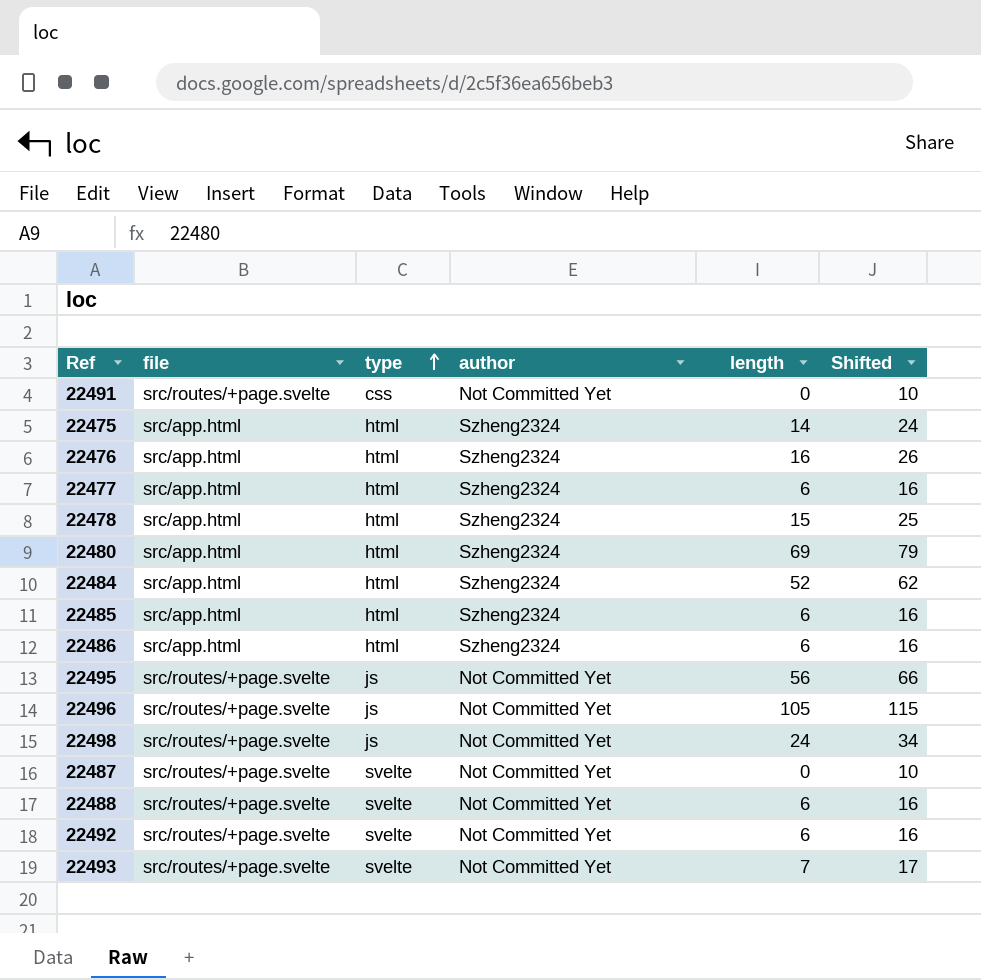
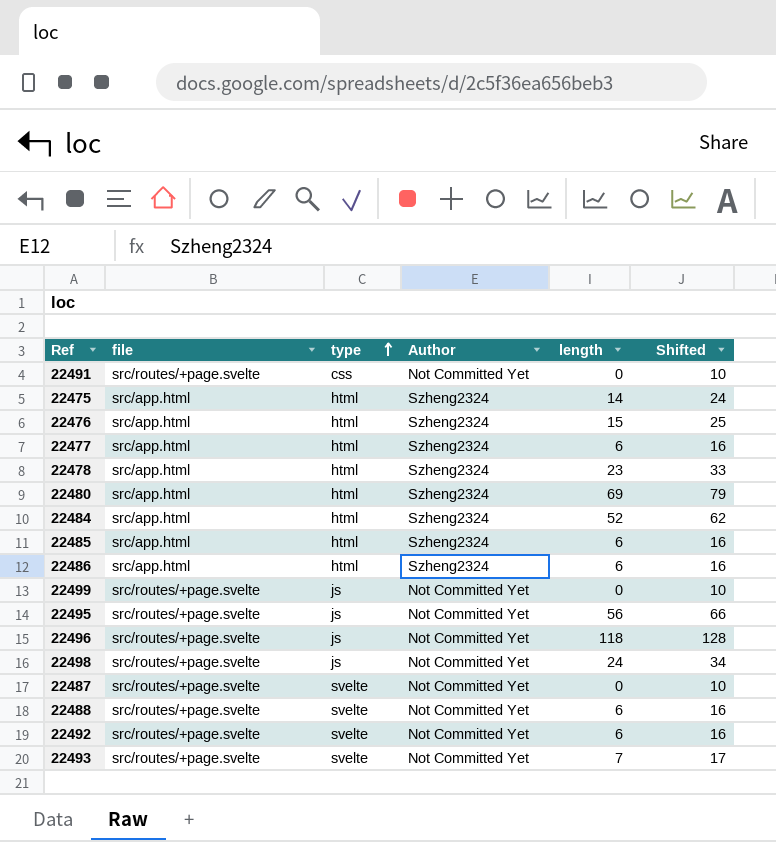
column name: author -> Author
22476 | length: 16 -> 15
22476 | Shifted: 26 -> 25
22478 | length: 15 -> 23
22478 | Shifted: 25 -> 33
row 22499: none -> src/routes/+page.svelte | js | Not Committed Yet | 0 | 10
22496 | length: 105 -> 118
22496 | Shifted: 115 -> 128

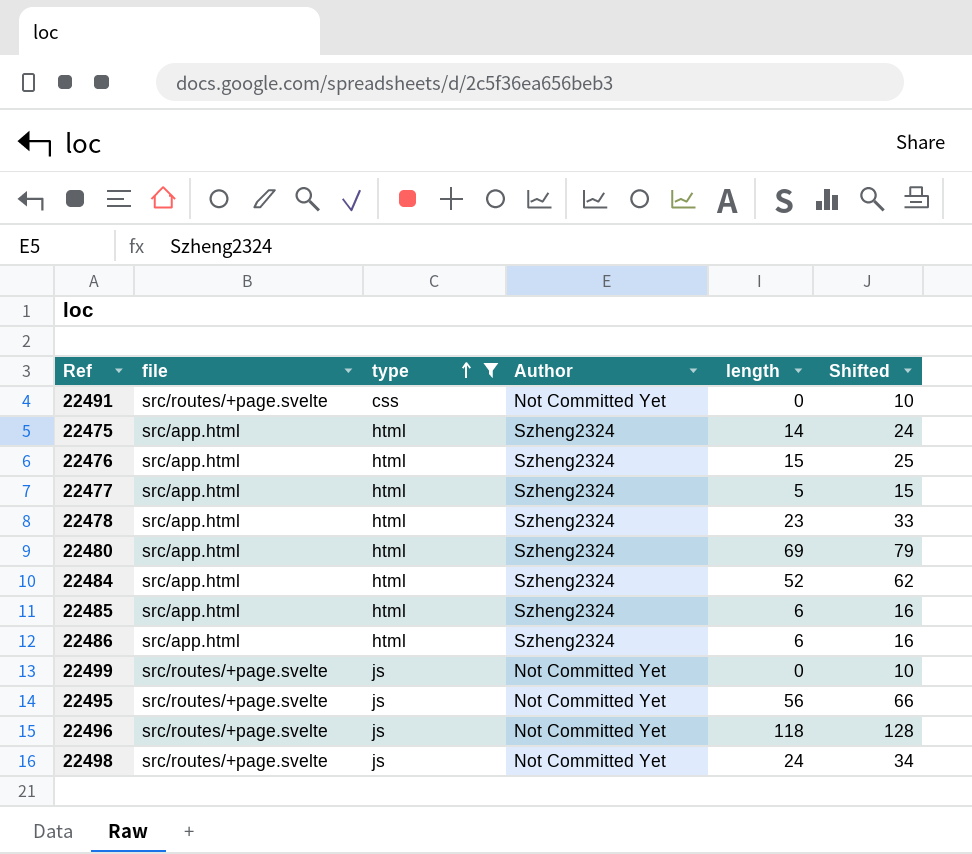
filter: none -> type != svelte
22477 | length: 6 -> 5
22477 | Shifted: 16 -> 15

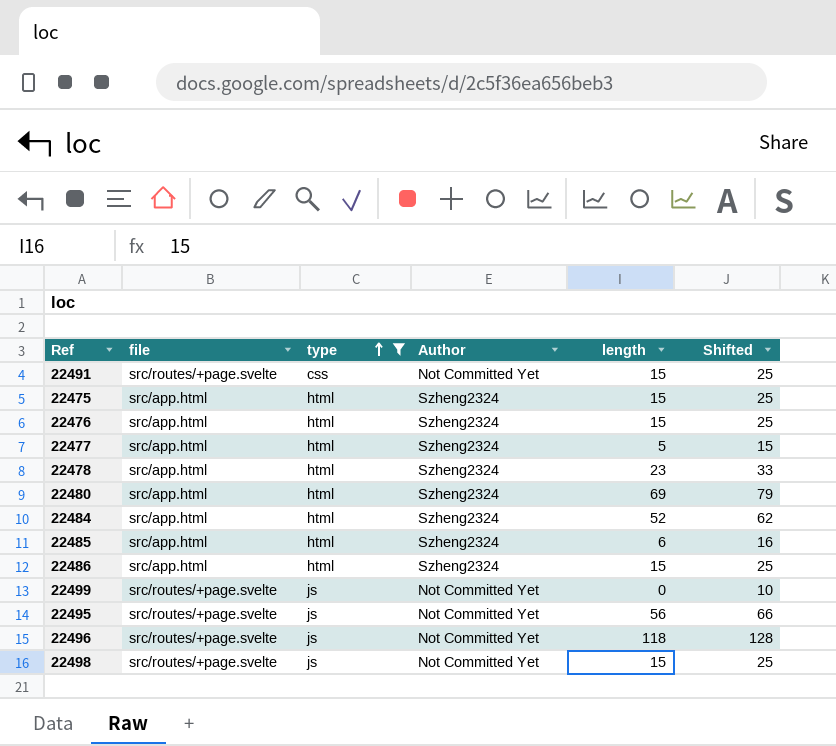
22491 | length: 0 -> 15
22491 | Shifted: 10 -> 25
22475 | length: 14 -> 15
22475 | Shifted: 24 -> 25
22486 | length: 6 -> 15
22486 | Shifted: 16 -> 25
22498 | length: 24 -> 15
22498 | Shifted: 34 -> 25

